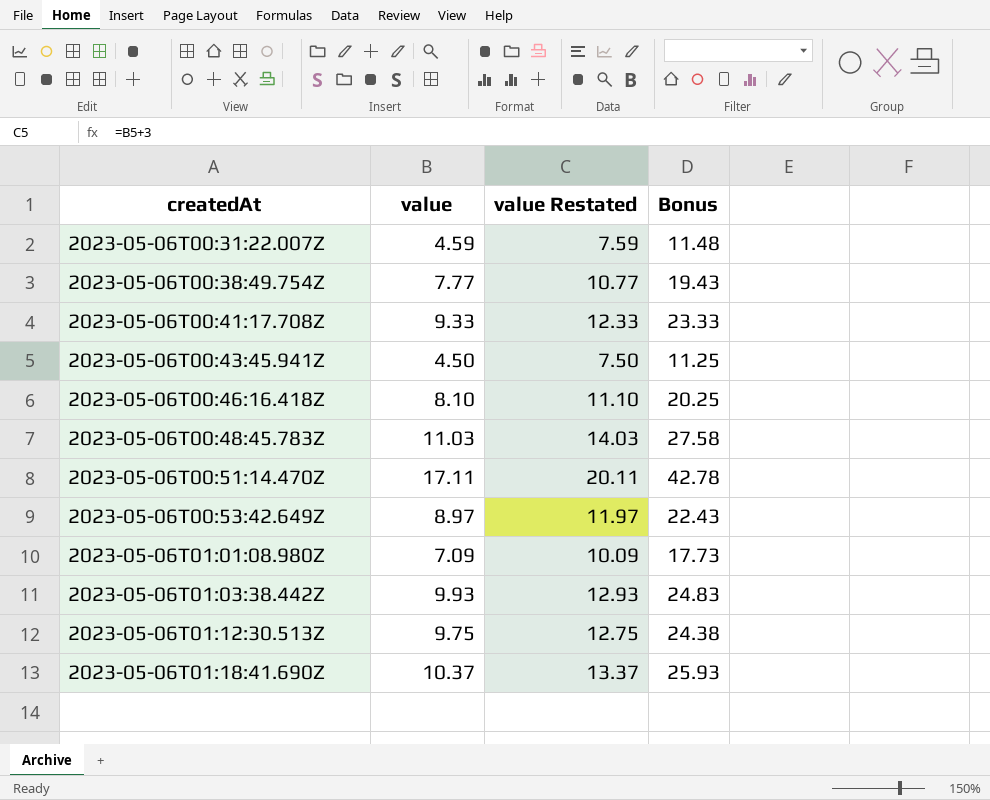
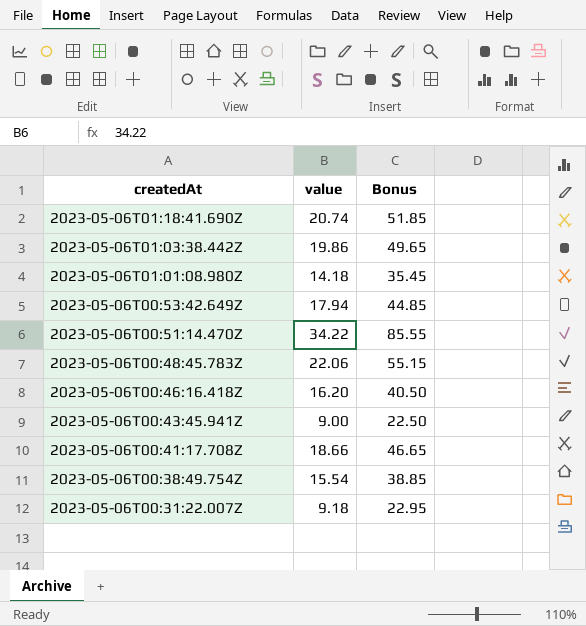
row order: createdAt ascending -> createdAt descending
column value Restated | formula: [value] + 3 -> none
row 2023-05-06T01:12:30.513Z: 9.75 | 12.75 | 24.38 -> none
2023-05-06T01:18:41.690Z | value: 10.37 -> 20.74
2023-05-06T01:18:41.690Z | Bonus: 25.93 -> 51.85
2023-05-06T01:03:38.442Z | value: 9.93 -> 19.86
2023-05-06T01:03:38.442Z | Bonus: 24.83 -> 49.65
2023-05-06T01:01:08.980Z | value: 7.09 -> 14.18
2023-05-06T01:01:08.980Z | Bonus: 17.73 -> 35.45
2023-05-06T00:53:42.649Z | value: 8.97 -> 17.94
2023-05-06T00:53:42.649Z | Bonus: 22.43 -> 44.85
2023-05-06T00:51:14.470Z | value: 17.11 -> 34.22
2023-05-06T00:51:14.470Z | Bonus: 42.78 -> 85.55
2023-05-06T00:48:45.783Z | value: 11.03 -> 22.06
2023-05-06T00:48:45.783Z | Bonus: 27.58 -> 55.15
2023-05-06T00:46:16.418Z | value: 8.10 -> 16.20
2023-05-06T00:46:16.418Z | Bonus: 20.25 -> 40.50
2023-05-06T00:43:45.941Z | value: 4.50 -> 9.00
2023-05-06T00:43:45.941Z | Bonus: 11.25 -> 22.50
2023-05-06T00:41:17.708Z | value: 9.33 -> 18.66
2023-05-06T00:41:17.708Z | Bonus: 23.33 -> 46.65
2023-05-06T00:38:49.754Z | value: 7.77 -> 15.54
2023-05-06T00:38:49.754Z | Bonus: 19.43 -> 38.85
2023-05-06T00:31:22.007Z | value: 4.59 -> 9.18
2023-05-06T00:31:22.007Z | Bonus: 11.48 -> 22.95

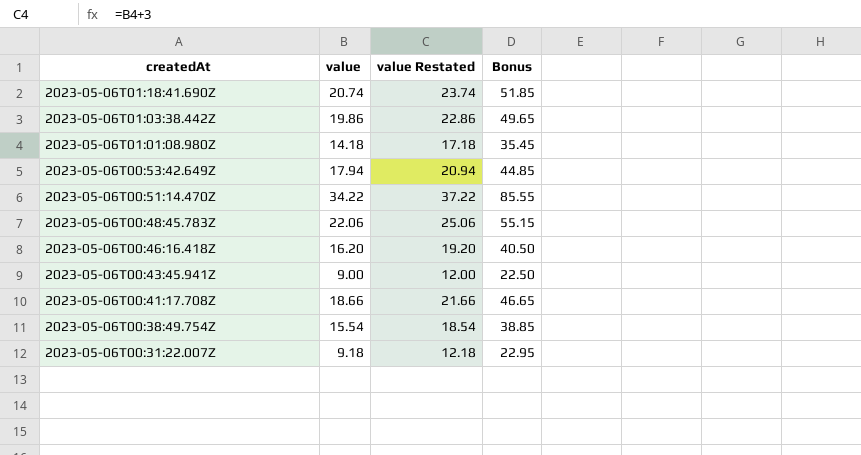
column value Restated | formula: none -> [value] + 3

